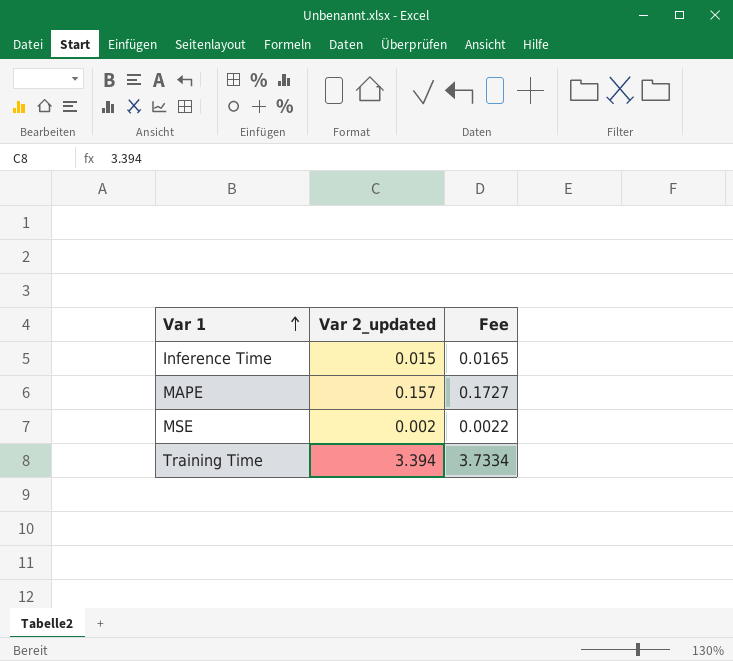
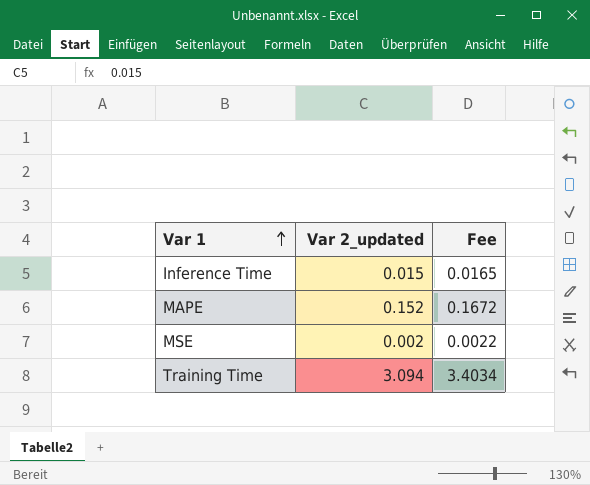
MAPE | Var 2_updated: 0.157 -> 0.152
MAPE | Fee: 0.1727 -> 0.1672
Training Time | Var 2_updated: 3.394 -> 3.094
Training Time | Fee: 3.7334 -> 3.4034

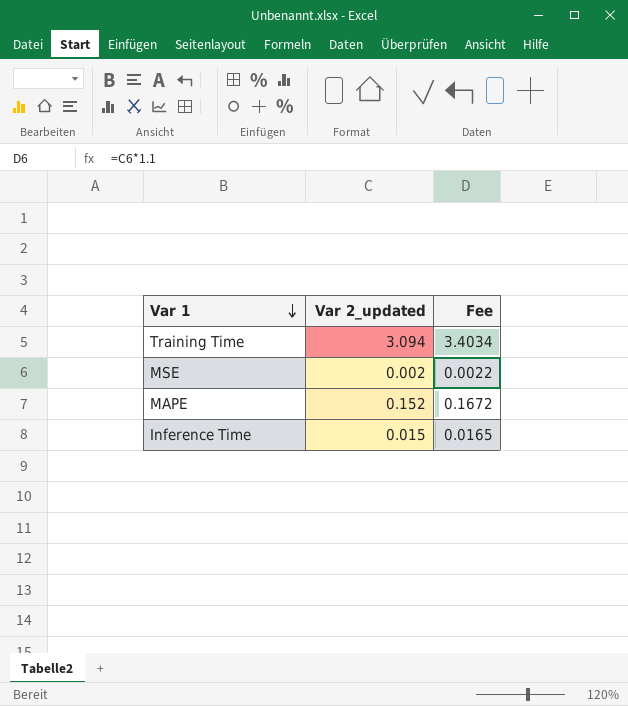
row order: Var 1 ascending -> Var 1 descending

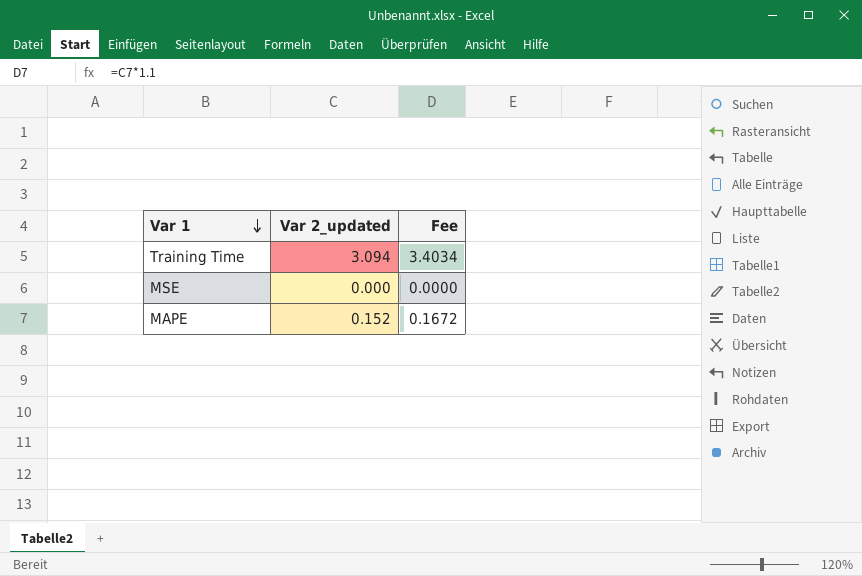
row Inference Time: 0.015 | 0.0165 -> none
MSE | Var 2_updated: 0.002 -> 0.000
MSE | Fee: 0.0022 -> 0.0000

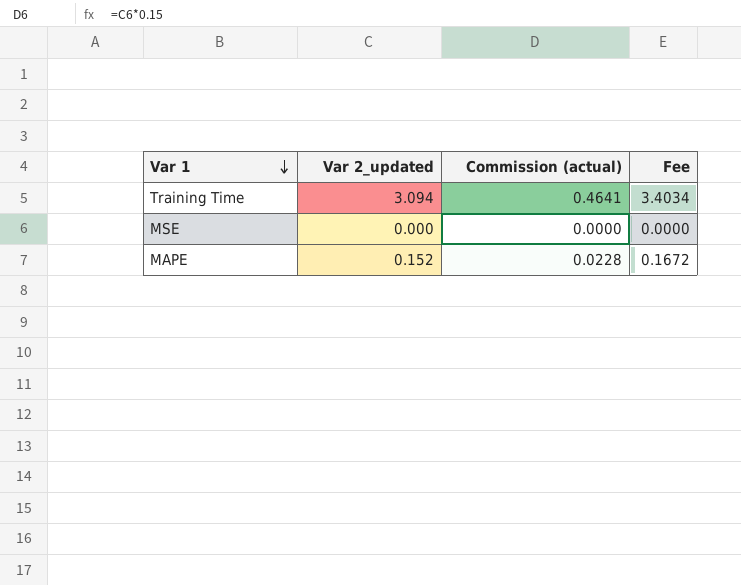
column Commission (actual) | formula: none -> [Var 2_updated] * 0.15

